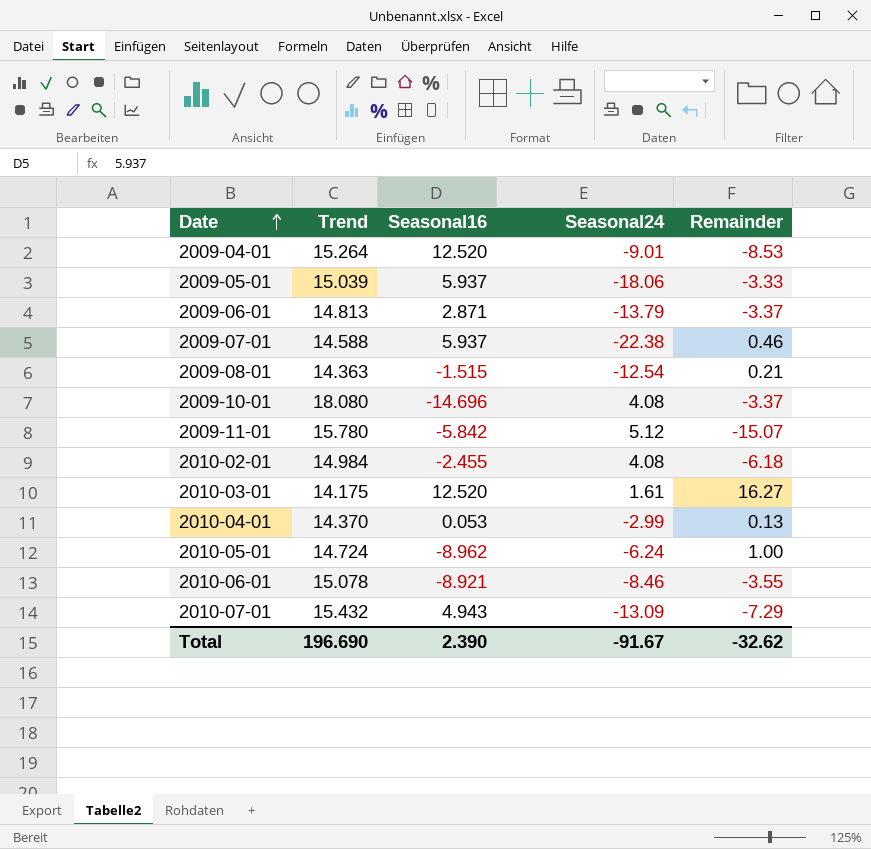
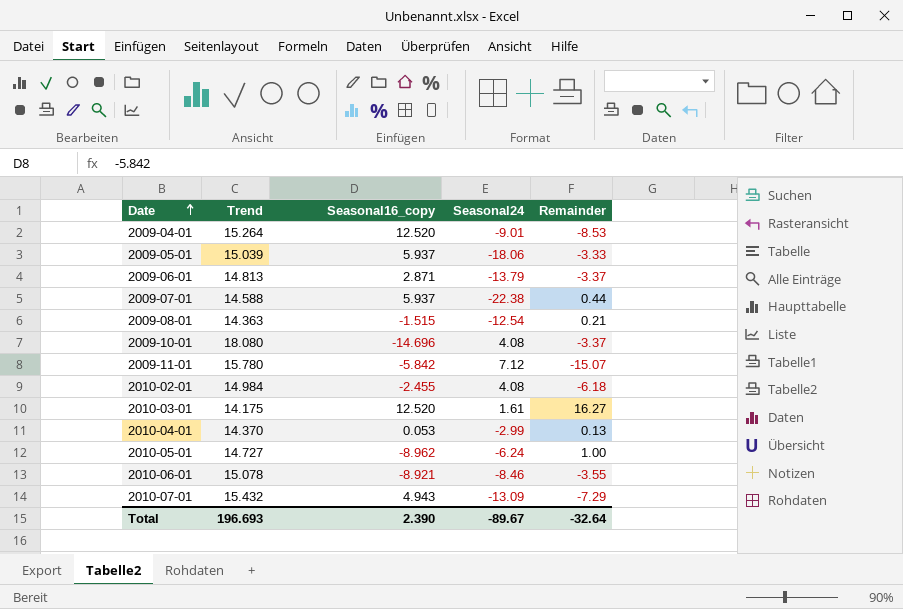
column name: Seasonal16 -> Seasonal16_copy
2009-07-01 | Remainder: 0.46 -> 0.44
2009-11-01 | Seasonal24: 5.12 -> 7.12
2010-05-01 | Trend: 14.724 -> 14.727
Total | Trend: 196.690 -> 196.693
Total | Seasonal24: -91.67 -> -89.67
Total | Remainder: -32.62 -> -32.64

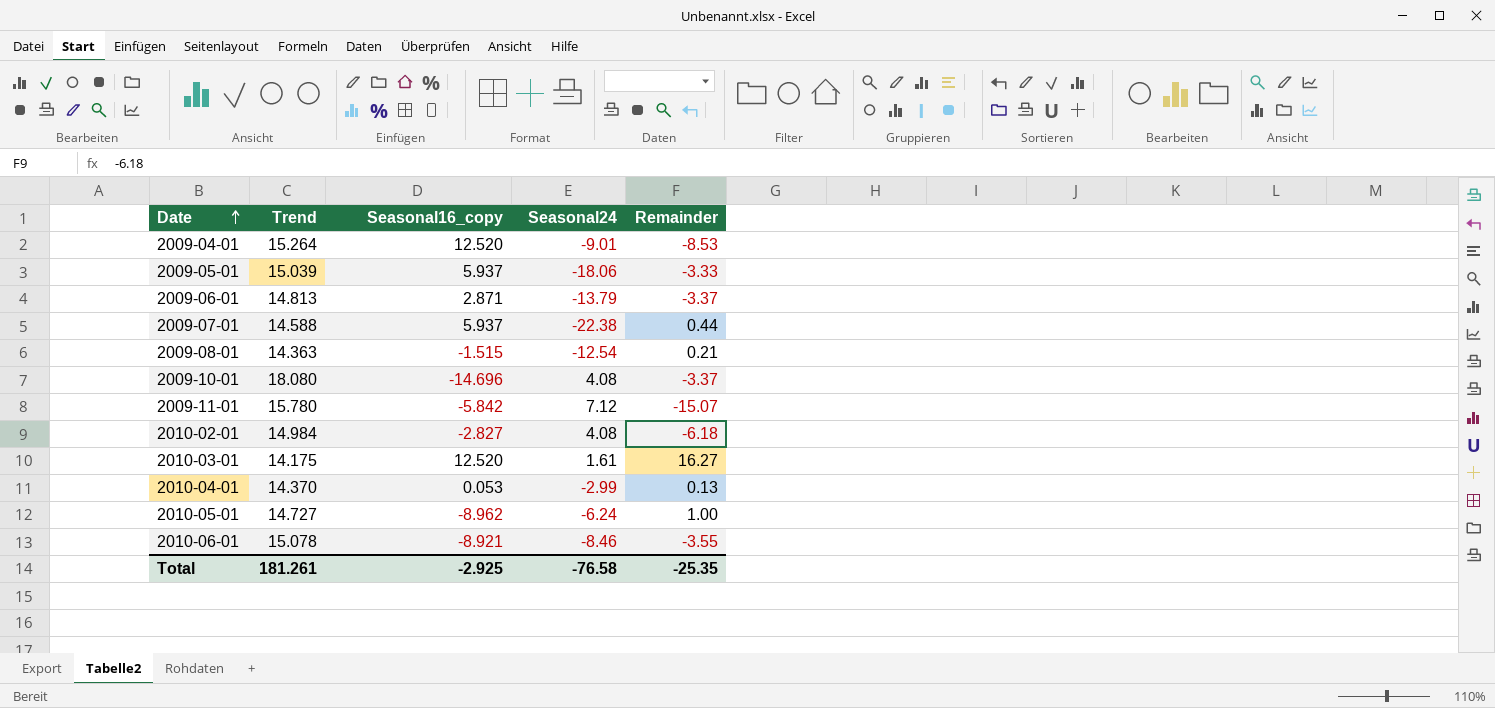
row 2010-07-01: 15.432 | 4.943 | -13.09 | -7.29 -> none
2010-02-01 | Seasonal16_copy: -2.455 -> -2.827
Total | Trend: 196.693 -> 181.261
Total | Seasonal16_copy: 2.390 -> -2.925
Total | Seasonal24: -89.67 -> -76.58
Total | Remainder: -32.64 -> -25.35

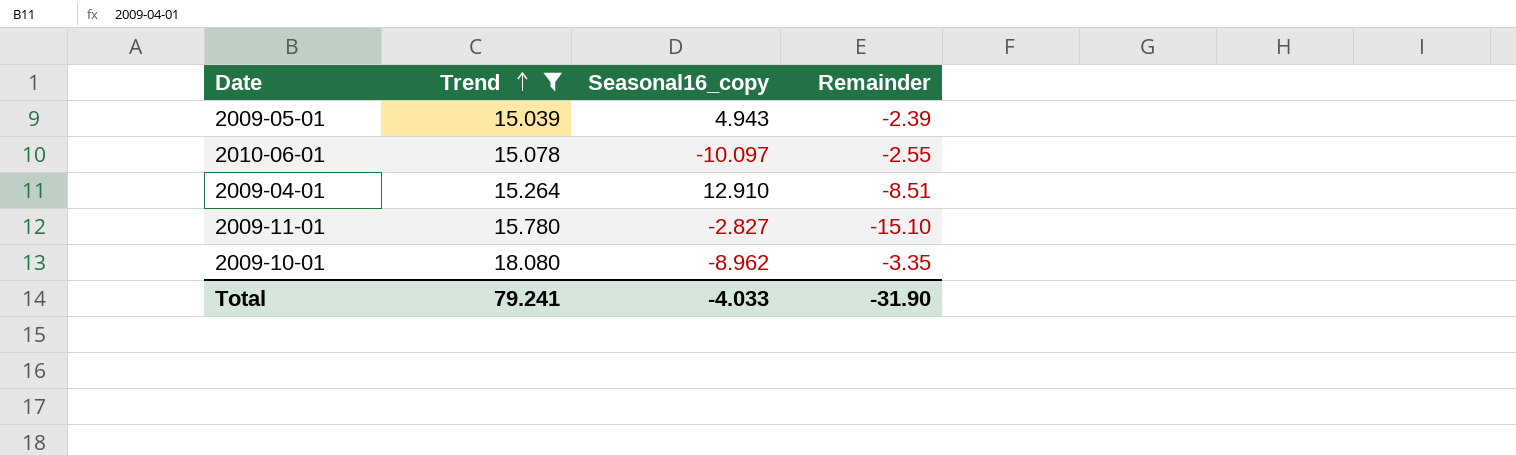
filter: none -> Trend >= 15.039
row order: Date ascending -> Trend ascending
column Seasonal24 | position: 4 -> none
2009-05-01 | Seasonal16_copy: 5.937 -> 4.943
2009-05-01 | Remainder: -3.33 -> -2.39
2010-06-01 | Seasonal16_copy: -8.921 -> -10.097
2010-06-01 | Remainder: -3.55 -> -2.55
2009-04-01 | Seasonal16_copy: 12.520 -> 12.910
2009-04-01 | Remainder: -8.53 -> -8.51
2009-11-01 | Seasonal16_copy: -5.842 -> -2.827
2009-11-01 | Remainder: -15.07 -> -15.10
2009-10-01 | Seasonal16_copy: -14.696 -> -8.962
2009-10-01 | Remainder: -3.37 -> -3.35
Total | Trend: 181.261 -> 79.241
Total | Seasonal16_copy: -2.925 -> -4.033
Total | Remainder: -25.35 -> -31.90

